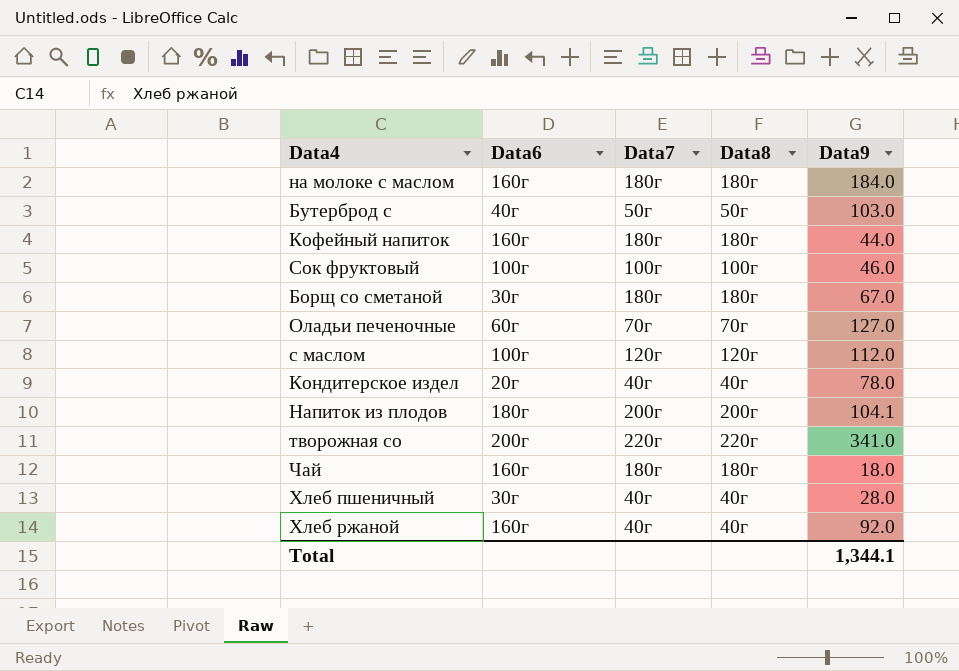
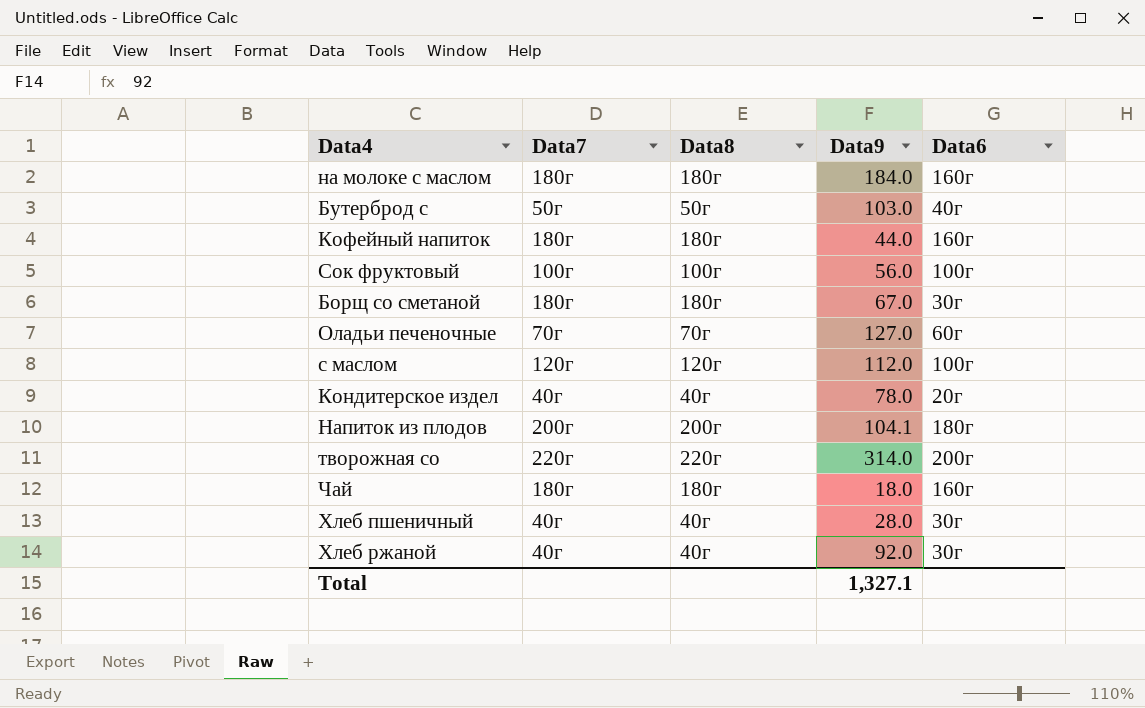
column Data6 | position: 2 -> 5
Сок фруктовый | Data9: 46.0 -> 56.0
творожная со | Data9: 341.0 -> 314.0
Хлеб ржаной | Data6: 160г -> 30г
Total | Data9: 1,344.1 -> 1,327.1

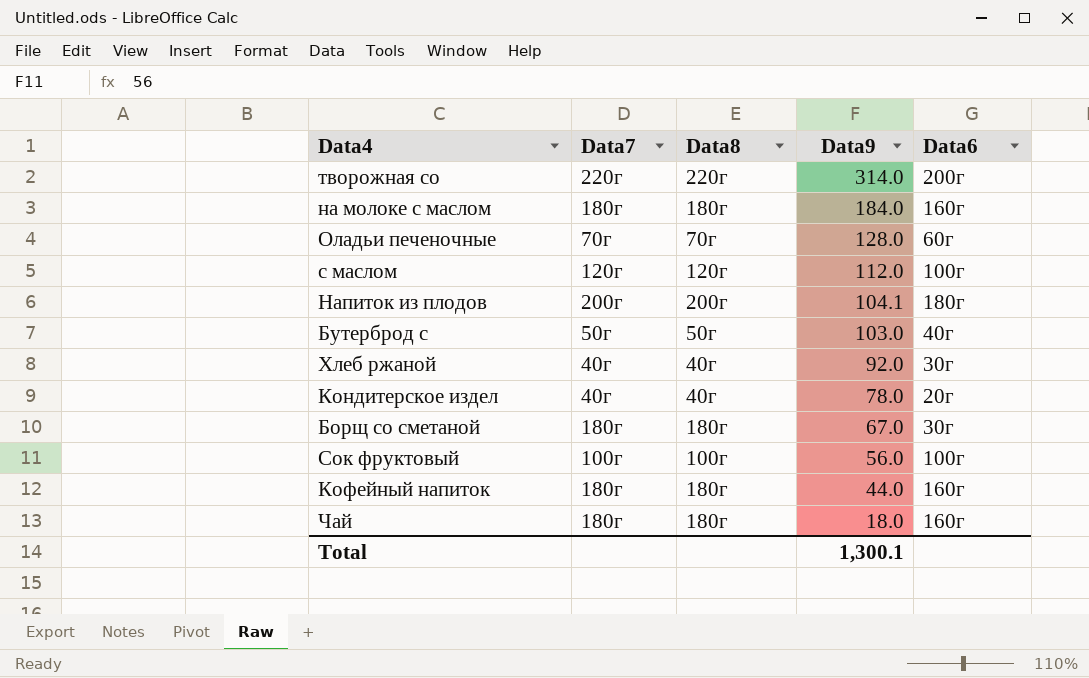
row order: none -> Data9 descending
row Хлеб пшеничный: 40г | 40г | 28.0 | 30г -> none
Оладьи печеночные | Data9: 127.0 -> 128.0
Total | Data9: 1,327.1 -> 1,300.1

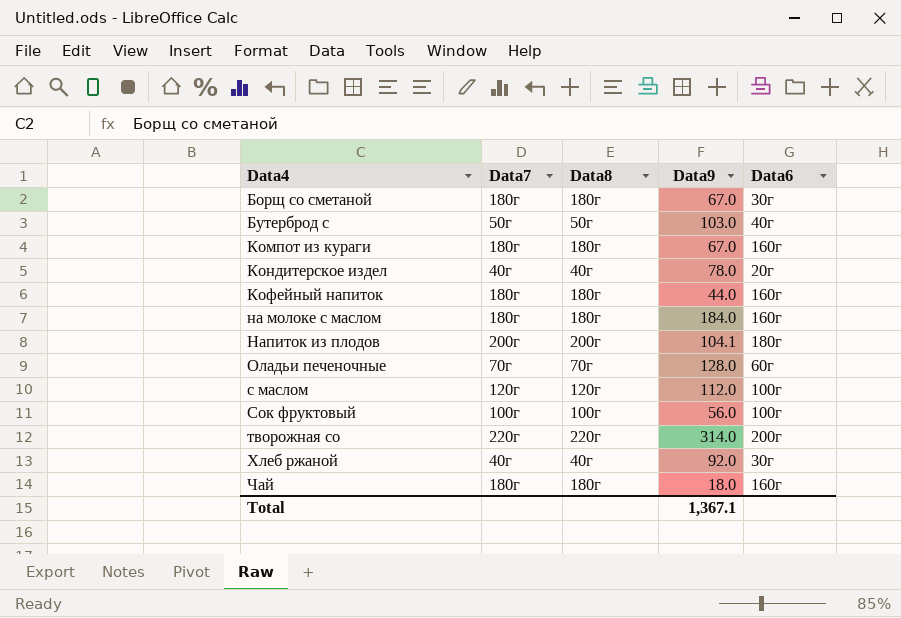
row order: Data9 descending -> Data4 ascending
row Компот из кураги: none -> 180г | 180г | 67.0 | 160г
Total | Data9: 1,300.1 -> 1,367.1

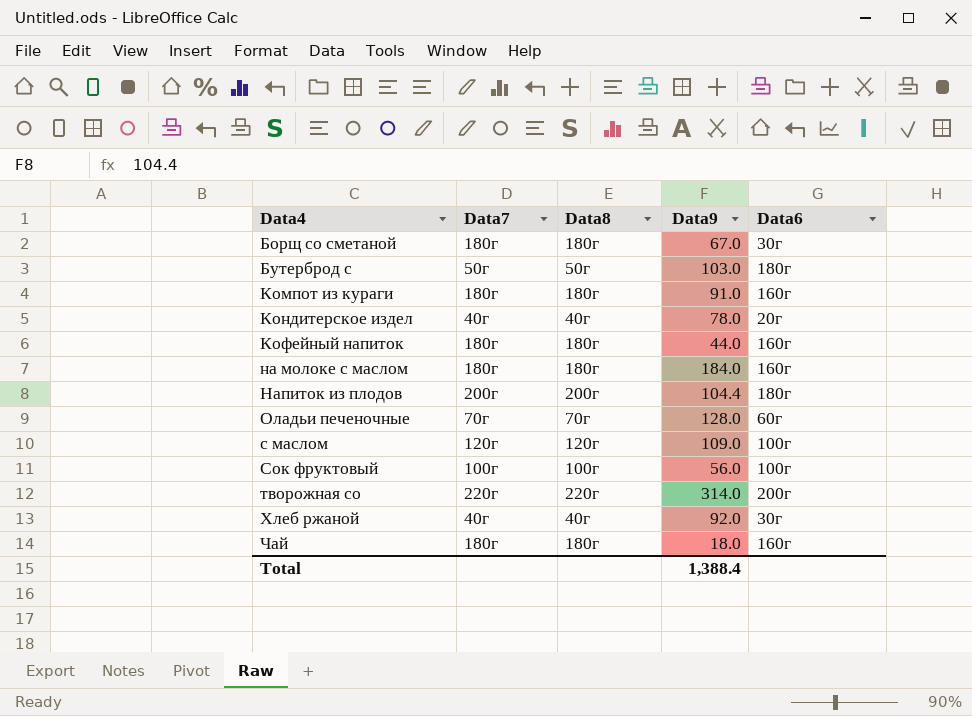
Бутерброд с | Data6: 40г -> 180г
Компот из кураги | Data9: 67.0 -> 91.0
Напиток из плодов | Data9: 104.1 -> 104.4
с маслом | Data9: 112.0 -> 109.0
Total | Data9: 1,367.1 -> 1,388.4

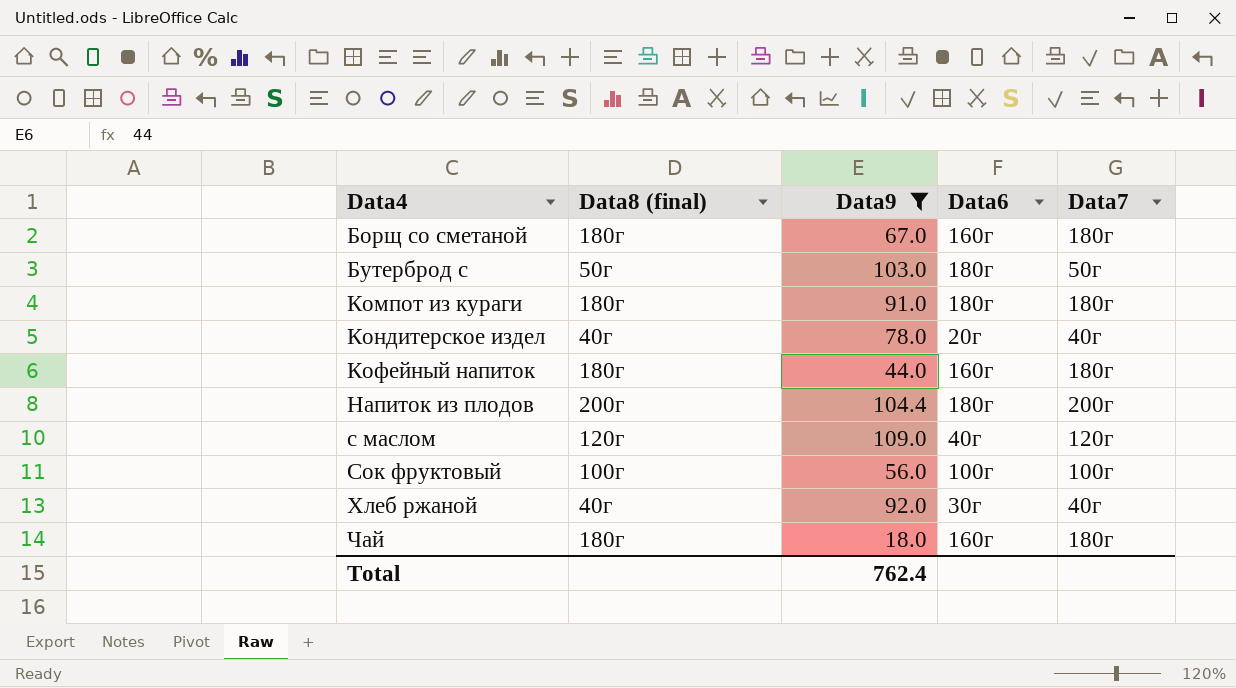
filter: none -> Data9 <= 109.0
column name: Data8 -> Data8 (final)
column Data7 | position: 2 -> 5
Борщ со сметаной | Data6: 30г -> 160г
Компот из кураги | Data6: 160г -> 180г
с маслом | Data6: 100г -> 40г
Total | Data9: 1,388.4 -> 762.4

